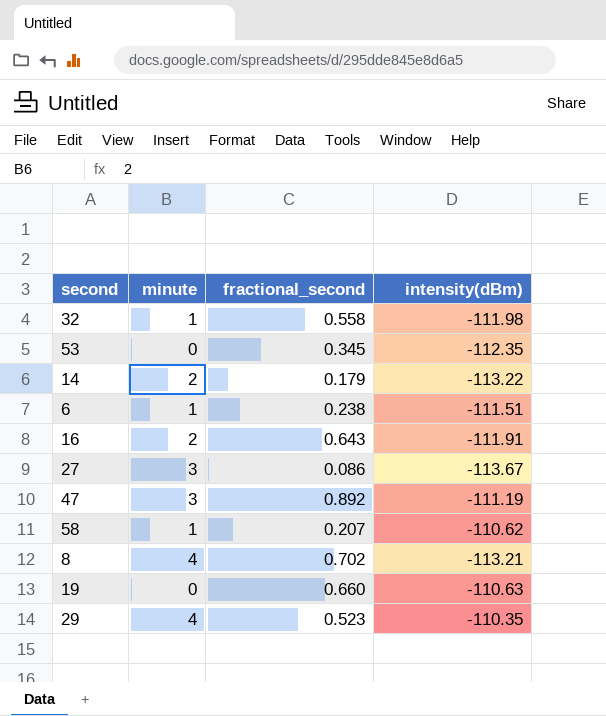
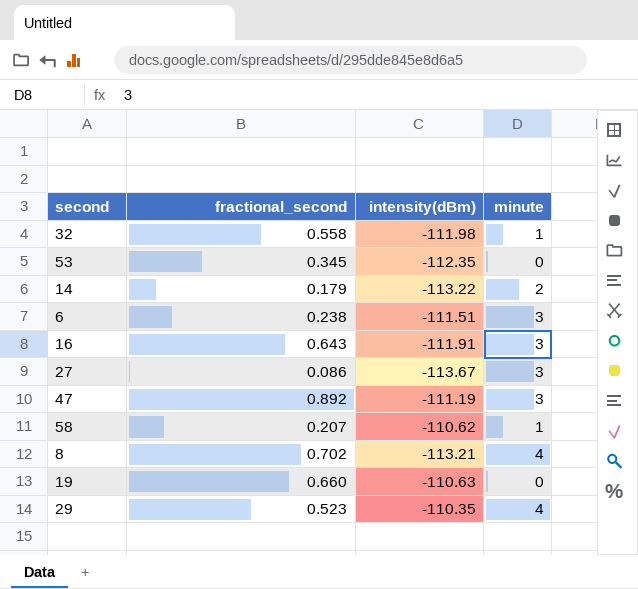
column minute | position: 2 -> 4
6 | minute: 1 -> 3
16 | minute: 2 -> 3

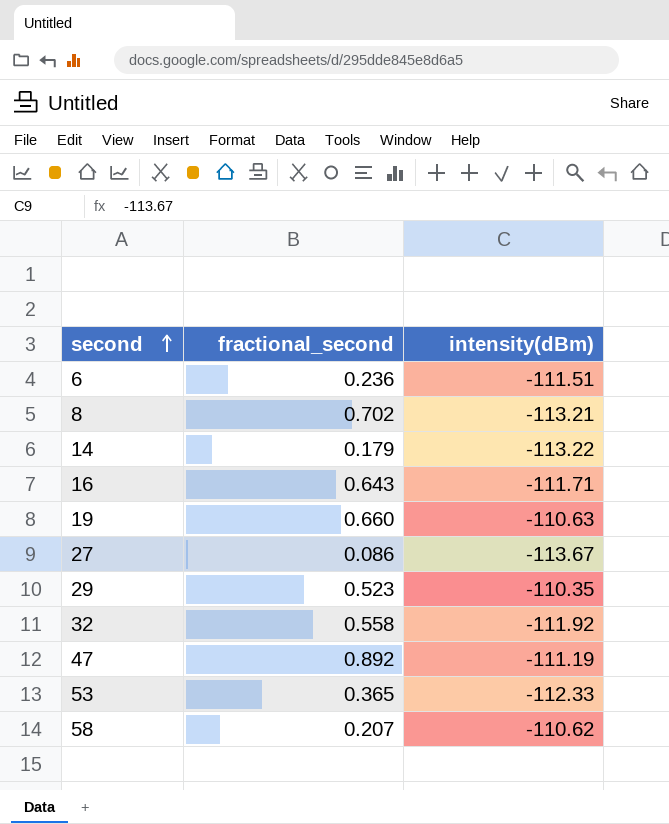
row order: none -> second ascending
column minute | position: 4 -> none
6 | fractional_second: 0.238 -> 0.236
16 | intensity(dBm): -111.91 -> -111.71
32 | intensity(dBm): -111.98 -> -111.92
53 | fractional_second: 0.345 -> 0.365
53 | intensity(dBm): -112.35 -> -112.33

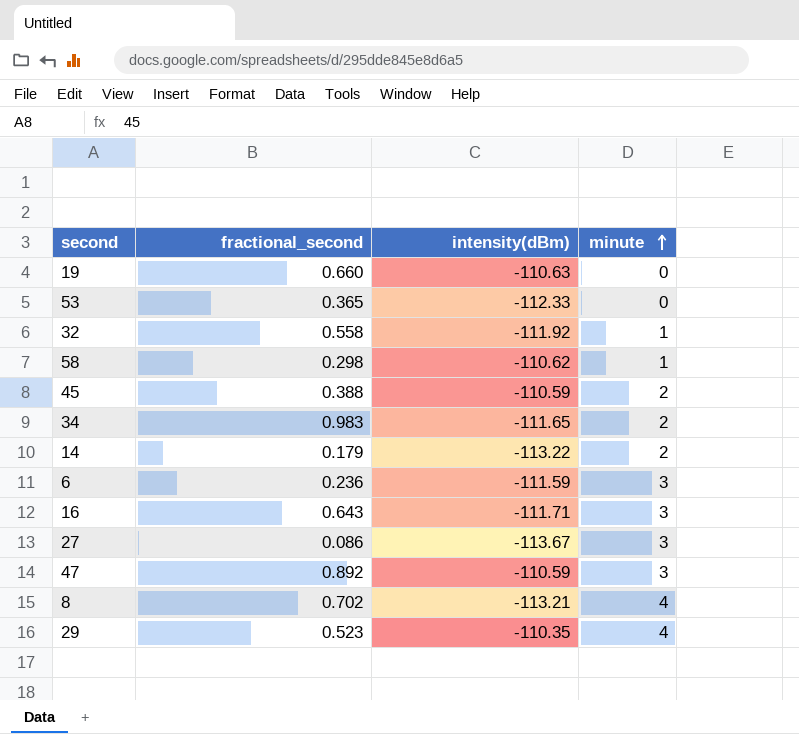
row order: second ascending -> minute ascending
column minute | position: none -> 4
58 | fractional_second: 0.207 -> 0.298
row 45: none -> 0.388 | -110.59 | 2
row 34: none -> 0.983 | -111.65 | 2
6 | intensity(dBm): -111.51 -> -111.59
47 | intensity(dBm): -111.19 -> -110.59

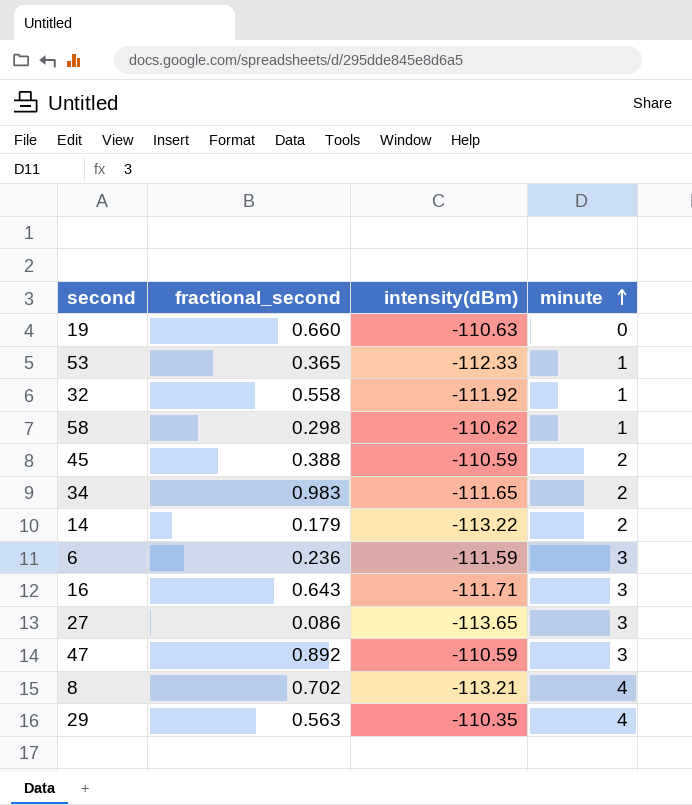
53 | minute: 0 -> 1
27 | intensity(dBm): -113.67 -> -113.65
29 | fractional_second: 0.523 -> 0.563

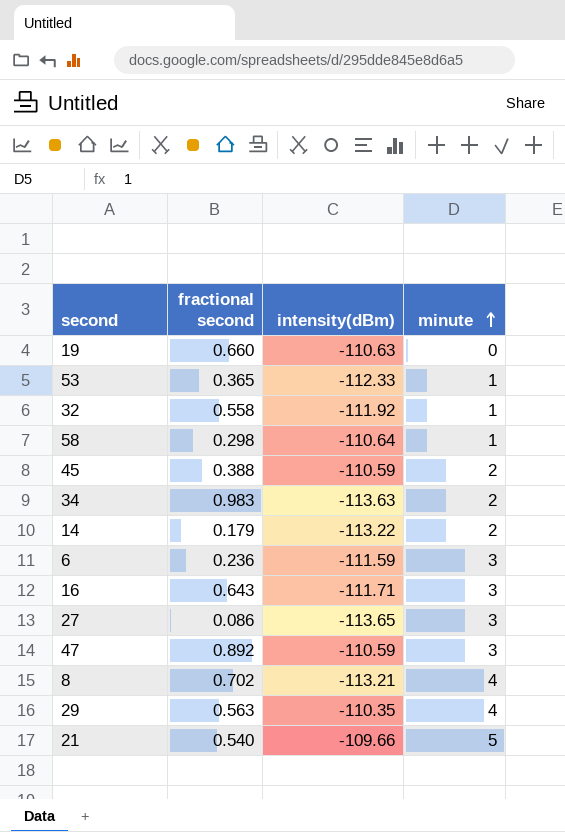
column name: fractional_second -> fractional second
58 | intensity(dBm): -110.62 -> -110.64
34 | intensity(dBm): -111.65 -> -113.63
row 21: none -> 0.540 | -109.66 | 5

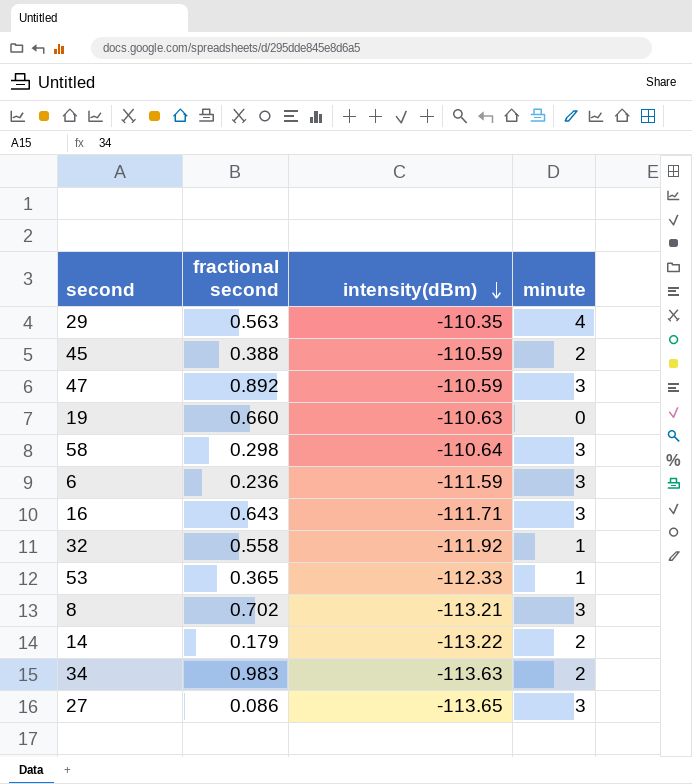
row order: minute ascending -> intensity(dBm) descending
row 21: 0.540 | -109.66 | 5 -> none
58 | minute: 1 -> 3
8 | minute: 4 -> 3

